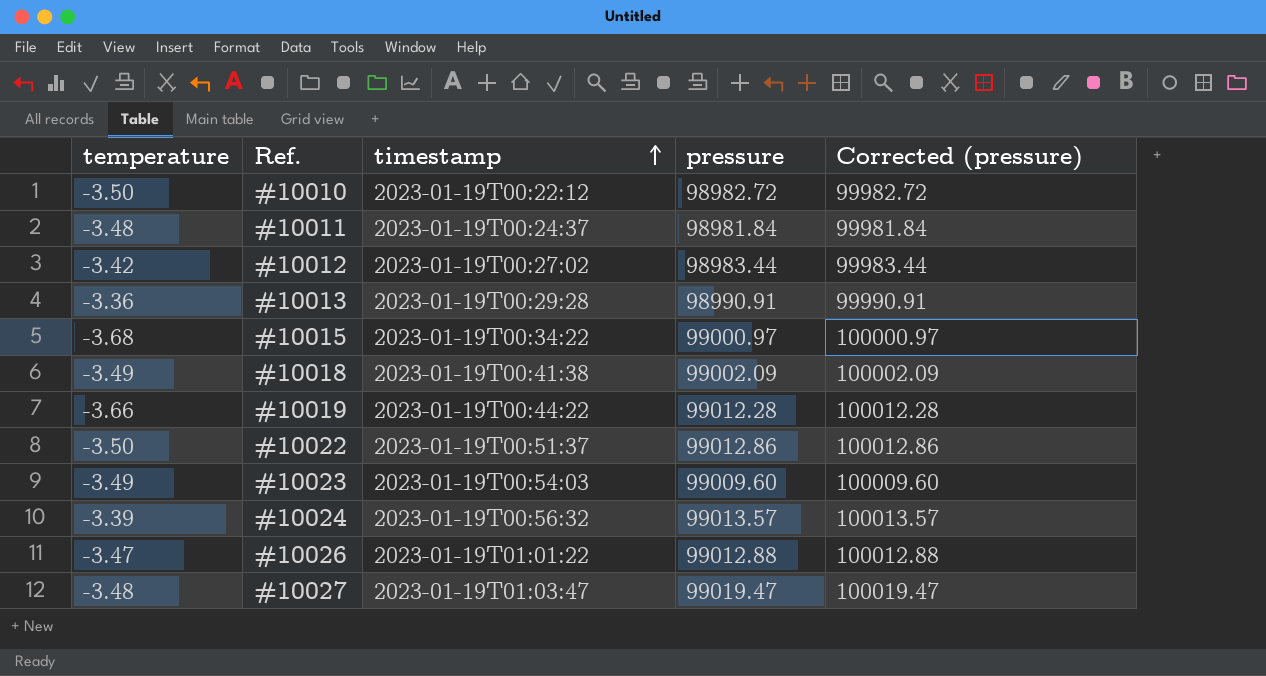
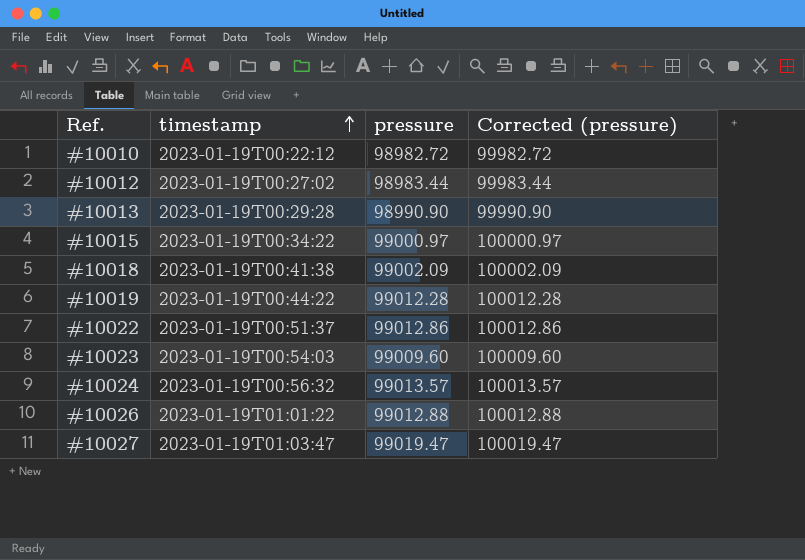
column temperature | position: 1 -> none
row #10011: -3.48 | 2023-01-19T00:24:37 | 98981.84 | 99981.84 -> none
#10013 | pressure: 98990.91 -> 98990.90
#10013 | Corrected (pressure): 99990.91 -> 99990.90

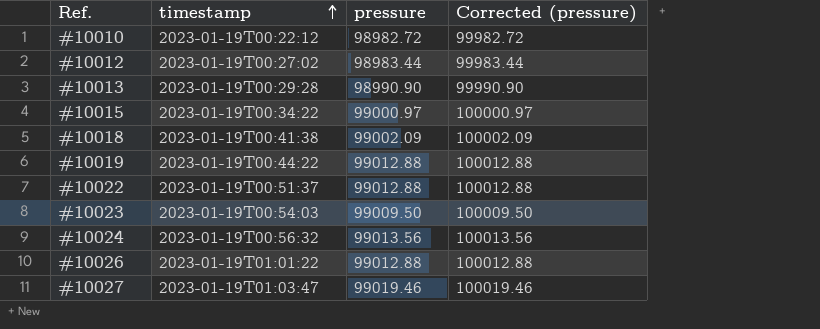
#10019 | pressure: 99012.28 -> 99012.88
#10019 | Corrected (pressure): 100012.28 -> 100012.88
#10022 | pressure: 99012.86 -> 99012.88
#10022 | Corrected (pressure): 100012.86 -> 100012.88
#10023 | pressure: 99009.60 -> 99009.50
#10023 | Corrected (pressure): 100009.60 -> 100009.50
#10024 | pressure: 99013.57 -> 99013.56
#10024 | Corrected (pressure): 100013.57 -> 100013.56
#10027 | pressure: 99019.47 -> 99019.46
#10027 | Corrected (pressure): 100019.47 -> 100019.46

